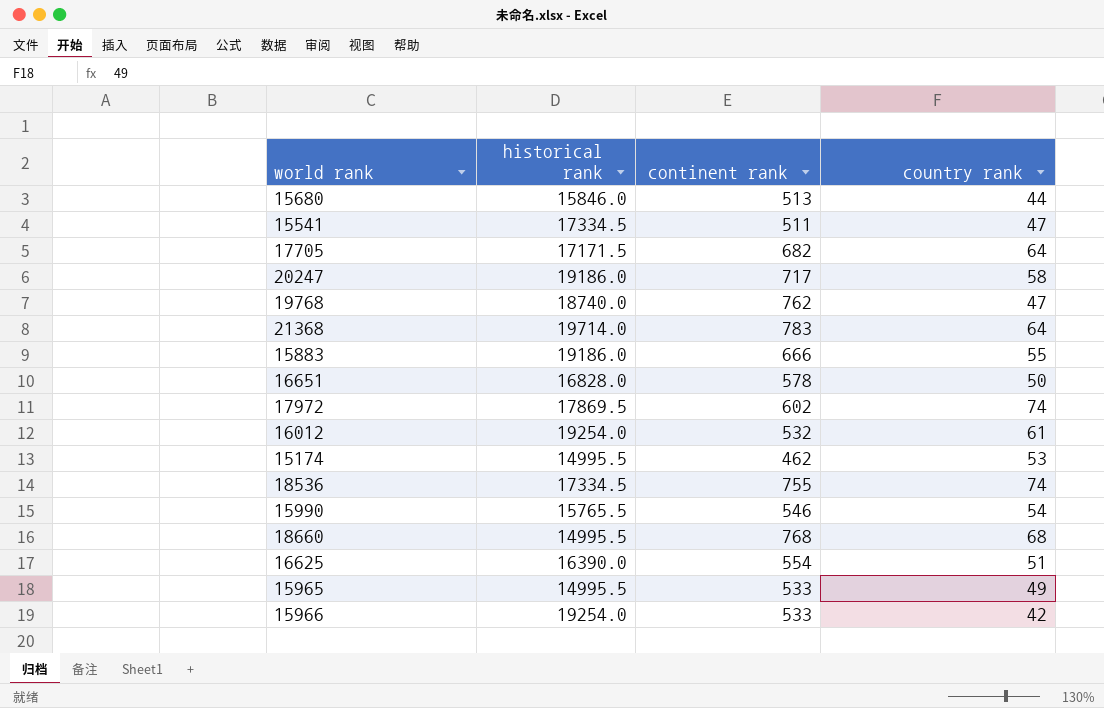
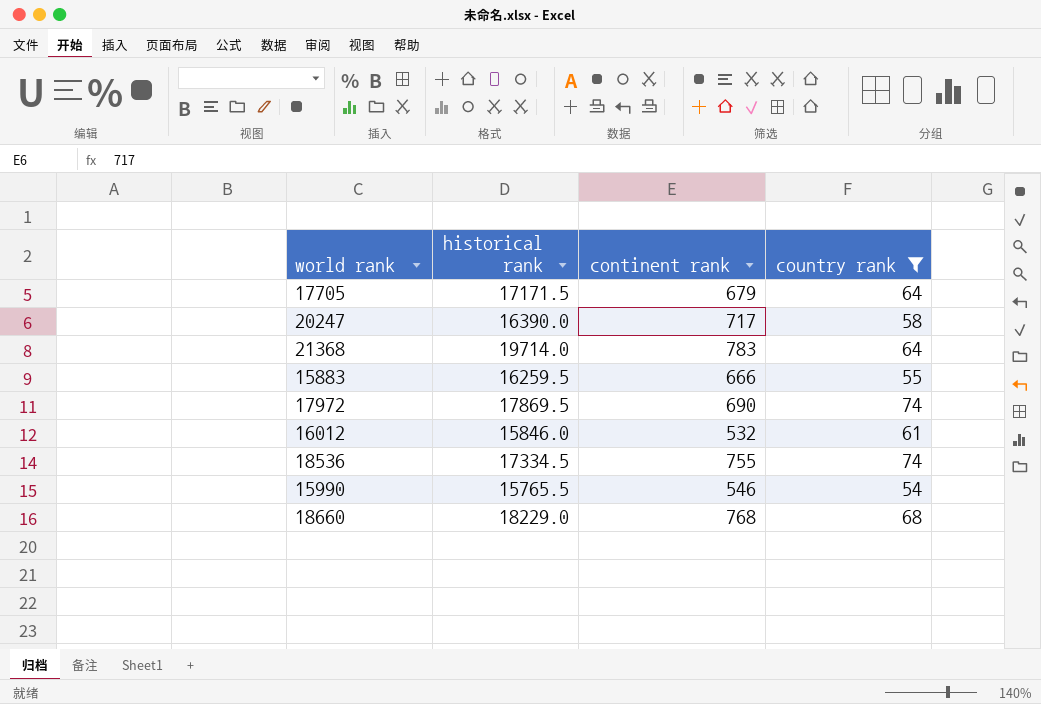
filter: none -> country rank >= 54
17705 | continent rank: 682 -> 679
20247 | historical rank: 19186.0 -> 16390.0
15883 | historical rank: 19186.0 -> 16259.5
17972 | continent rank: 602 -> 690
16012 | historical rank: 19254.0 -> 15846.0
18660 | historical rank: 14995.5 -> 18229.0

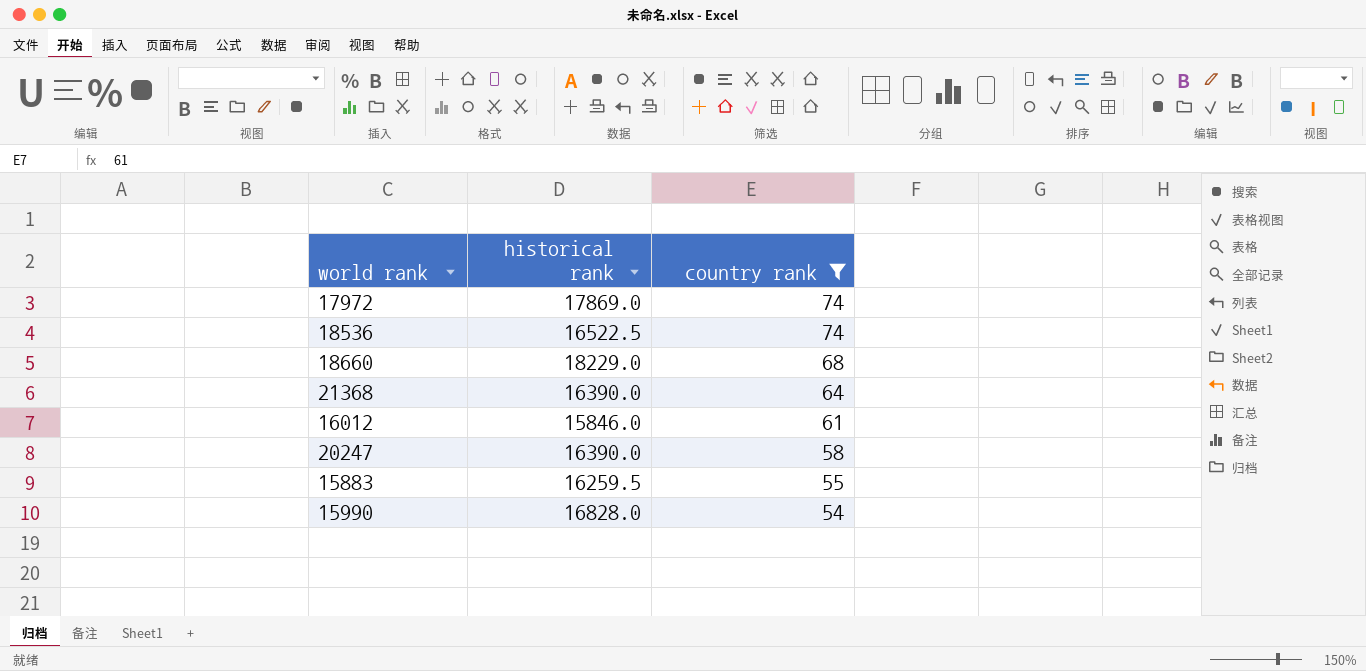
row order: none -> country rank descending
column continent rank | position: 3 -> none
row 17705: 17171.5 | 679 | 64 -> none
17972 | historical rank: 17869.5 -> 17869.0
18536 | historical rank: 17334.5 -> 16522.5
21368 | historical rank: 19714.0 -> 16390.0
15990 | historical rank: 15765.5 -> 16828.0

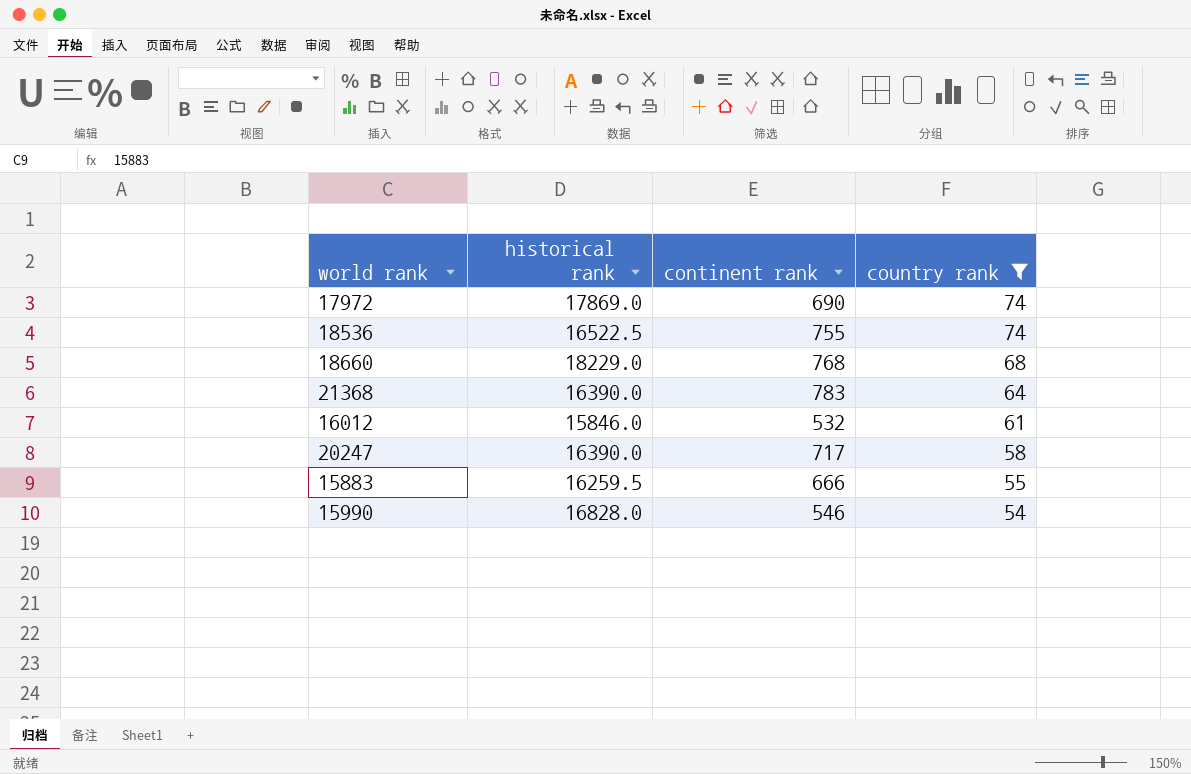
column continent rank | position: none -> 3

